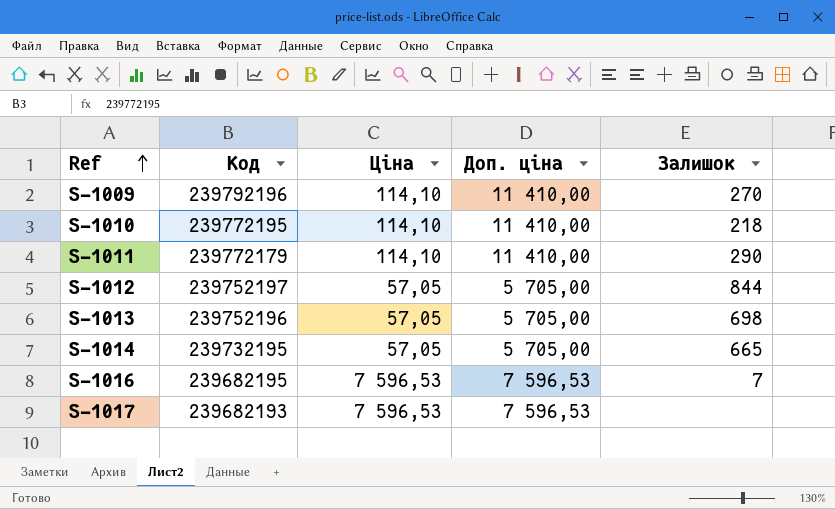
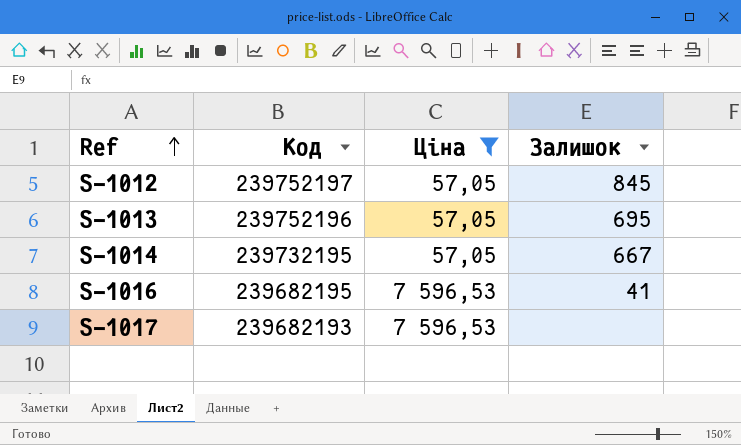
filter: none -> Ціна != 114,10
column Доп. ціна | position: 4 -> none
S-1012 | Залишок: 844 -> 845
S-1013 | Залишок: 698 -> 695
S-1014 | Залишок: 665 -> 667
S-1016 | Залишок: 7 -> 41

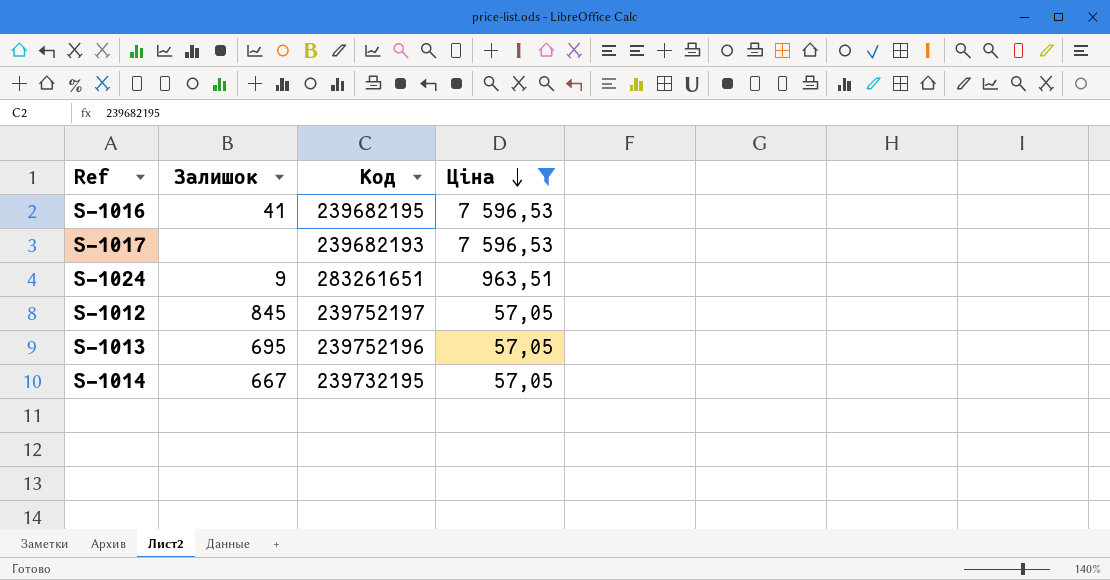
row order: Ref ascending -> Ціна descending
column Залишок | position: 4 -> 2
row S-1024: none -> 9 | 283261651 | 963,51

